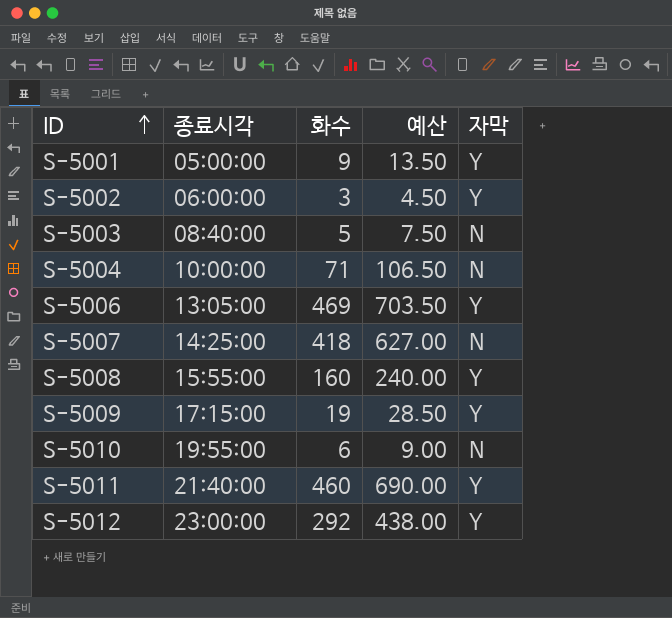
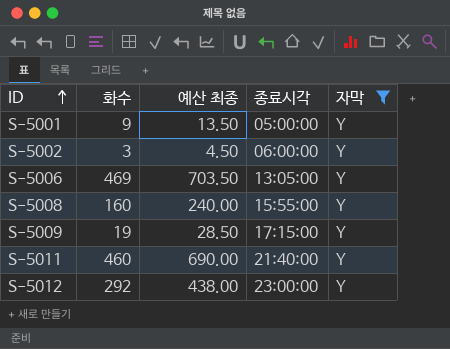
filter: none -> 자막 = Y
column name: 예산 -> 예산 최종
column 종료시각 | position: 2 -> 4

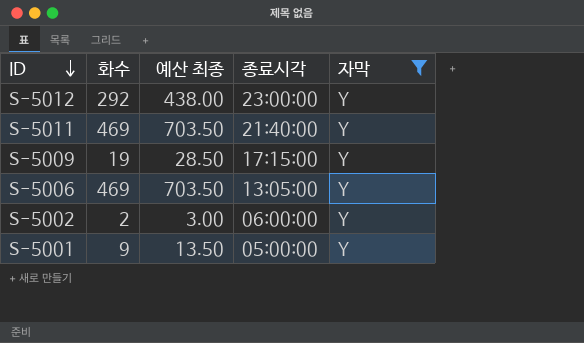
row order: ID ascending -> ID descending
row S-5008: 160 | 240.00 | 15:55:00 | Y -> none
S-5011 | 화수: 460 -> 469
S-5011 | 예산 최종: 690.00 -> 703.50
S-5002 | 화수: 3 -> 2
S-5002 | 예산 최종: 4.50 -> 3.00

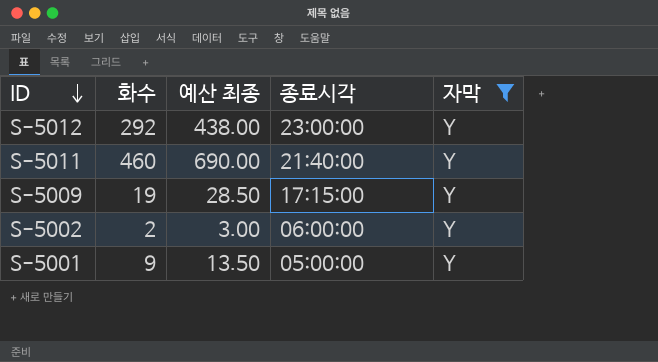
row S-5006: 469 | 703.50 | 13:05:00 | Y -> none
S-5011 | 화수: 469 -> 460
S-5011 | 예산 최종: 703.50 -> 690.00

